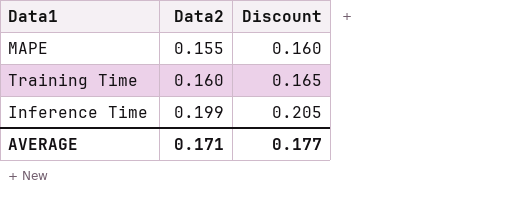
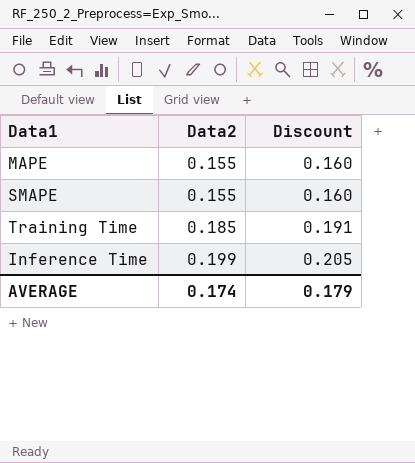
row SMAPE: none -> 0.155 | 0.160
Training Time | Data2: 0.160 -> 0.185
Training Time | Discount: 0.165 -> 0.191
AVERAGE | Data2: 0.171 -> 0.174
AVERAGE | Discount: 0.177 -> 0.179

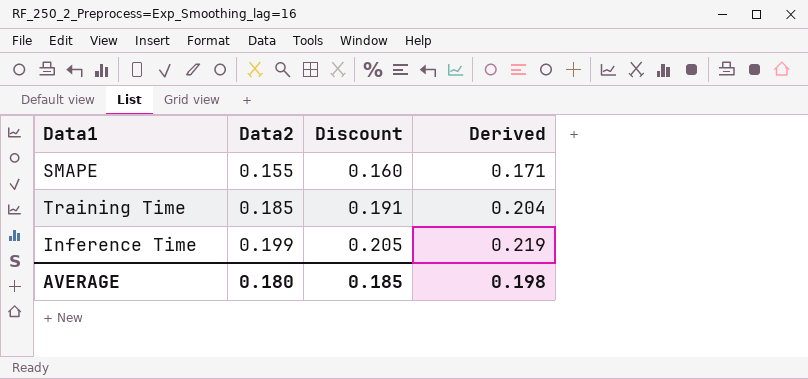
column Derived | formula: none -> [Data2] * 1.1
row MAPE: 0.155 | 0.160 -> none
AVERAGE | Data2: 0.174 -> 0.180
AVERAGE | Discount: 0.179 -> 0.185

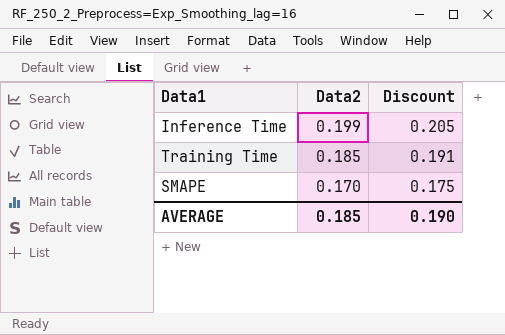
row order: Data2 ascending -> Data2 descending
column Derived | formula: [Data2] * 1.1 -> none
SMAPE | Data2: 0.155 -> 0.170
SMAPE | Discount: 0.160 -> 0.175
AVERAGE | Data2: 0.180 -> 0.185
AVERAGE | Discount: 0.185 -> 0.190

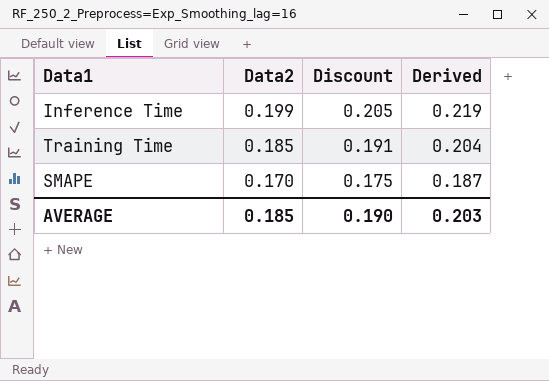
column Derived | formula: none -> [Data2] * 1.1

